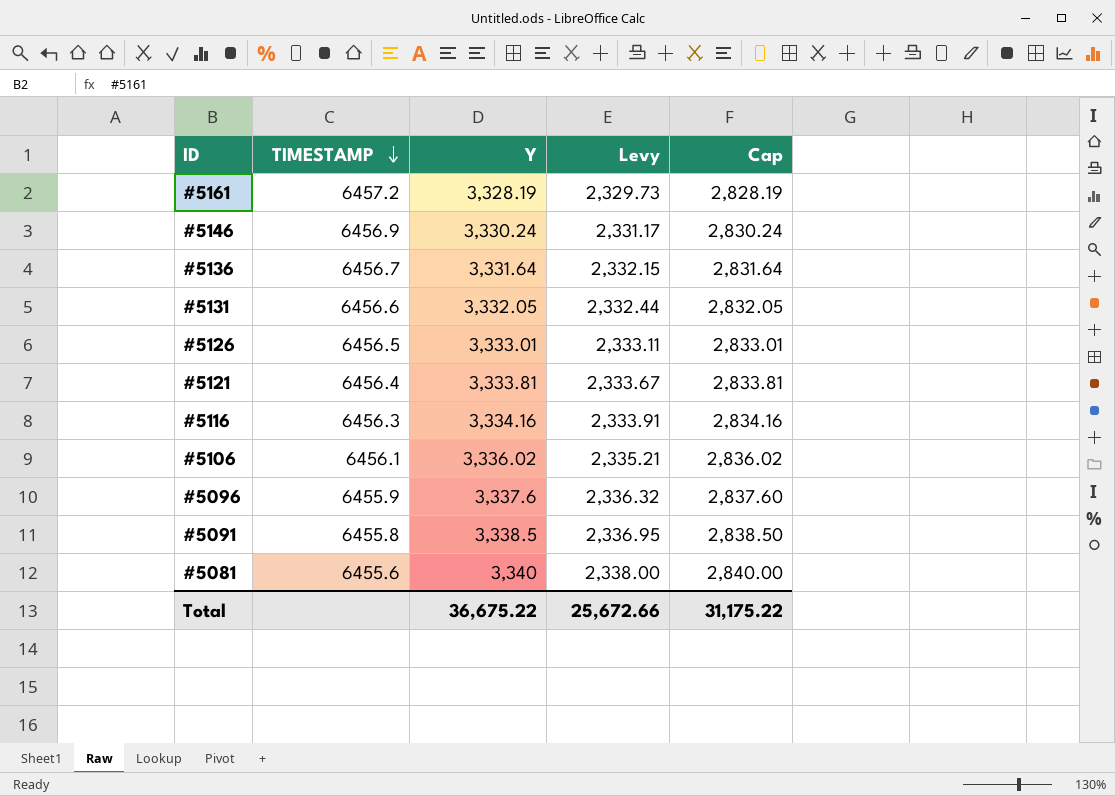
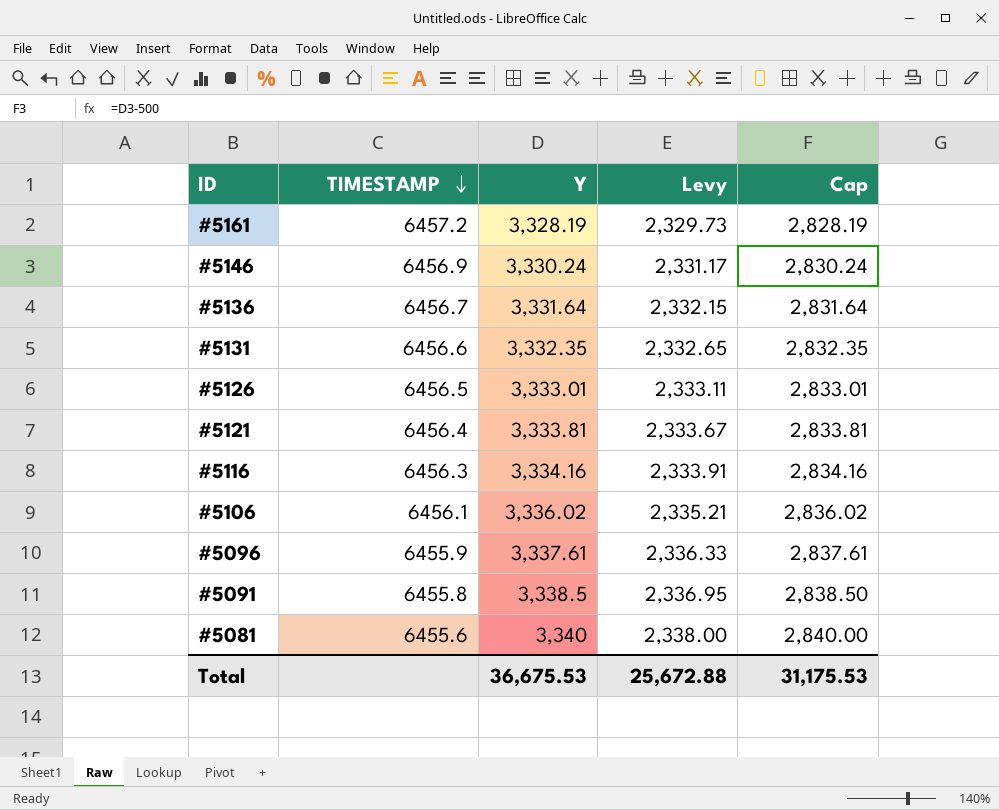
#5131 | Y: 3,332.05 -> 3,332.35
#5131 | Levy: 2,332.44 -> 2,332.65
#5131 | Cap: 2,832.05 -> 2,832.35
#5096 | Y: 3,337.6 -> 3,337.61
#5096 | Levy: 2,336.32 -> 2,336.33
#5096 | Cap: 2,837.60 -> 2,837.61
Total | Y: 36,675.22 -> 36,675.53
Total | Levy: 25,672.66 -> 25,672.88
Total | Cap: 31,175.22 -> 31,175.53

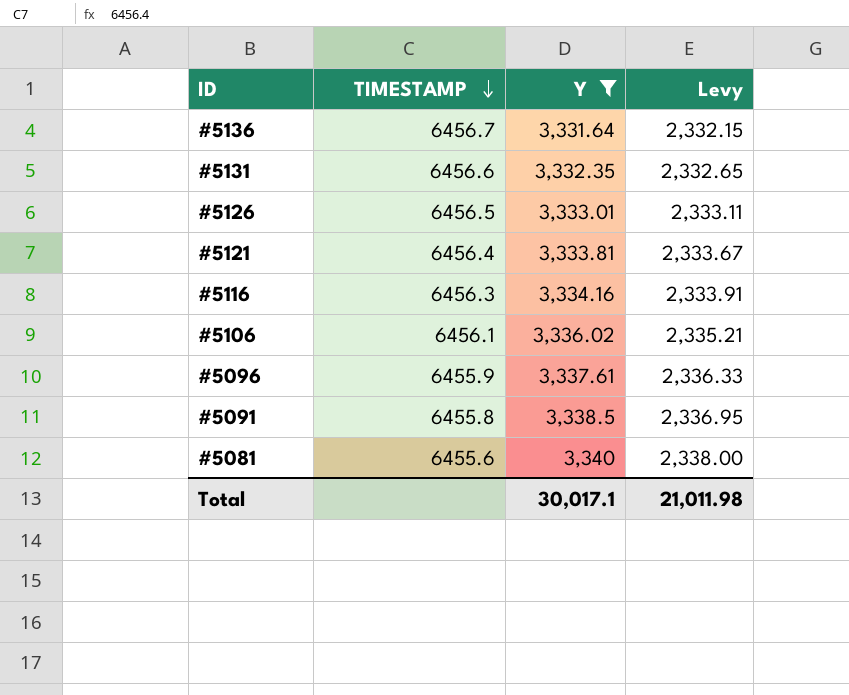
filter: none -> Y >= 3,331.64
column Cap | formula: [Y] - 500 -> none
Total | Y: 36,675.53 -> 30,017.1
Total | Levy: 25,672.88 -> 21,011.98

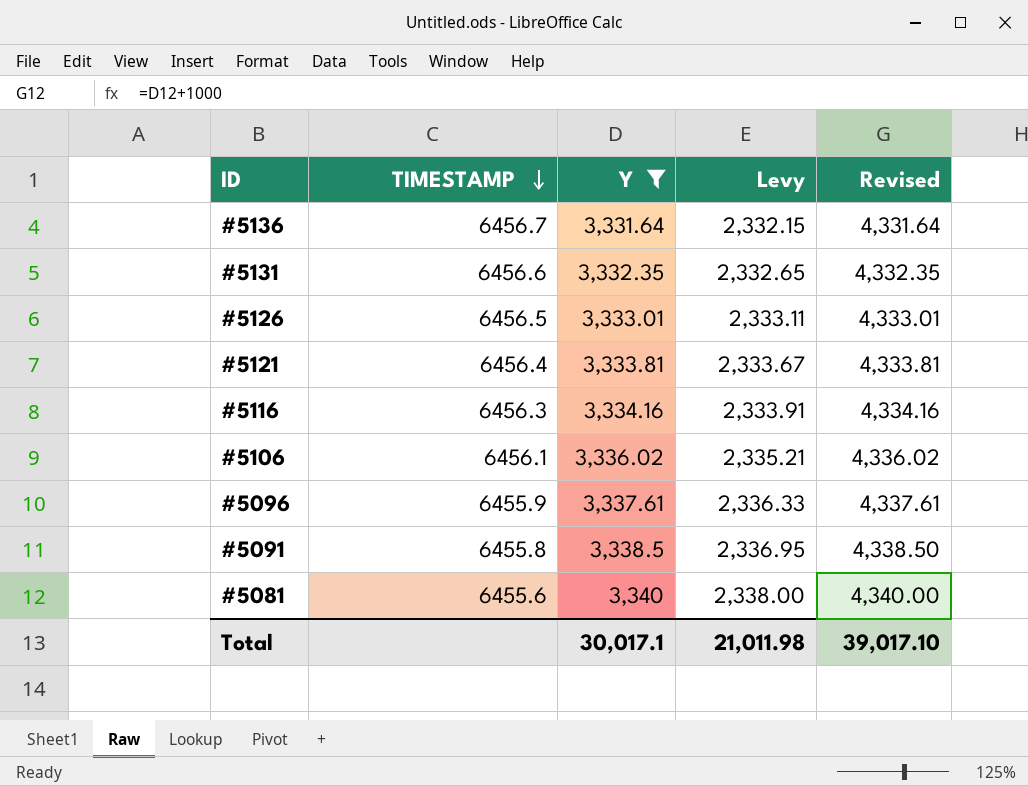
column Revised | formula: none -> [Y] + 1000

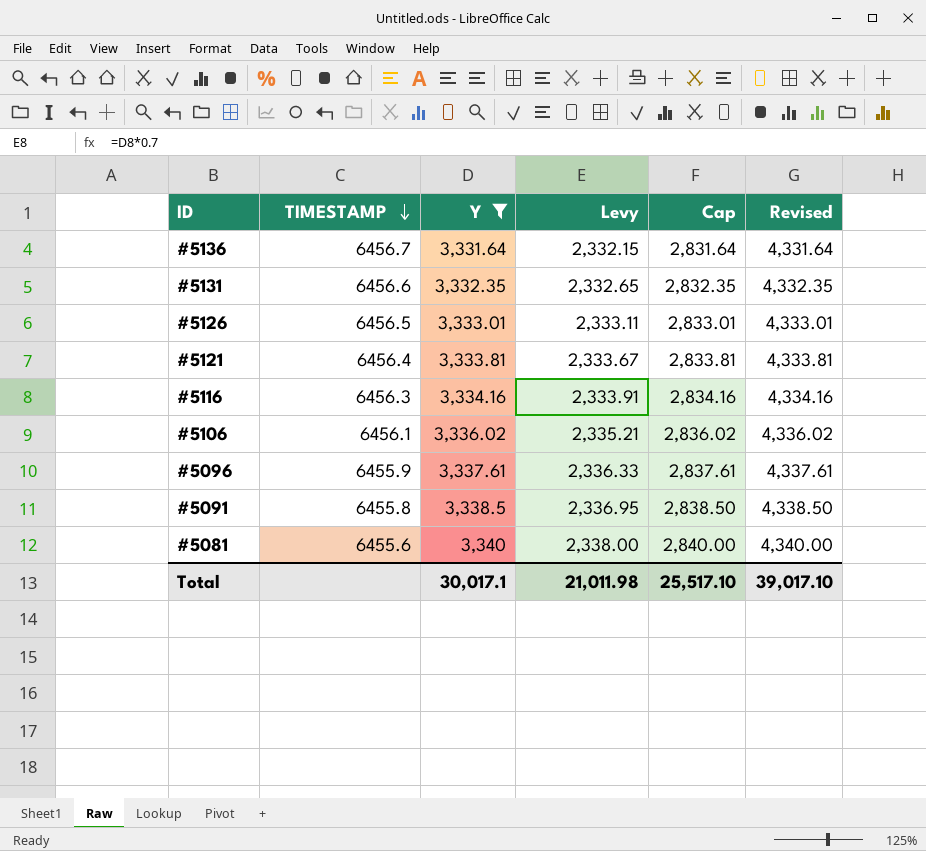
column Cap | formula: none -> [Y] - 500

